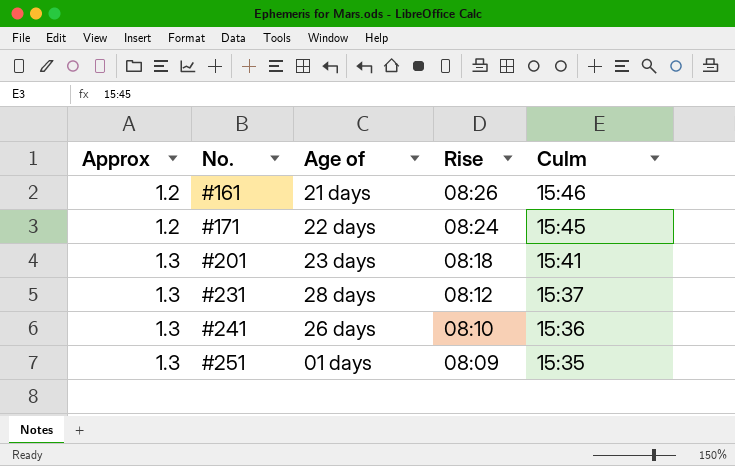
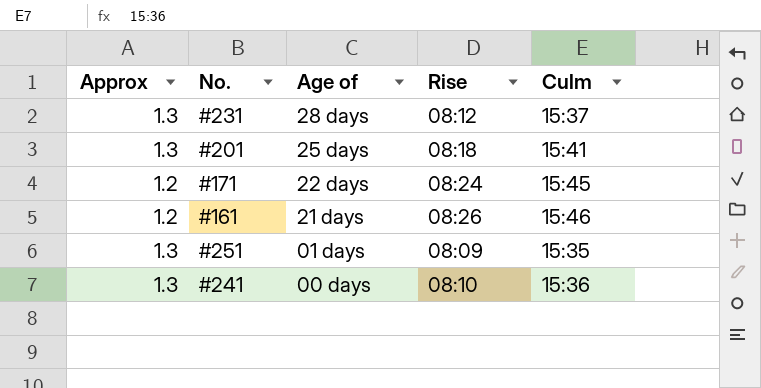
row order: Approx ascending -> Age of descending
#201 | Age of: 23 days -> 25 days
#241 | Age of: 26 days -> 00 days

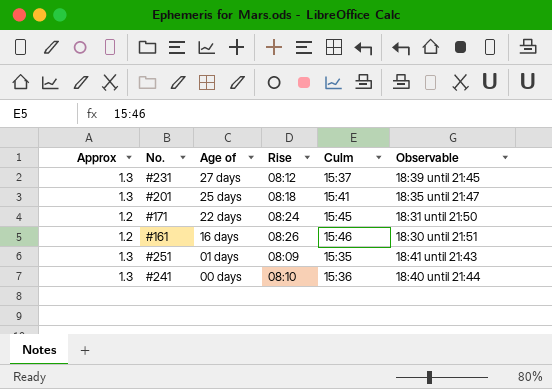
column Observable | position: none -> 6
#231 | Age of: 28 days -> 27 days
#161 | Age of: 21 days -> 16 days

